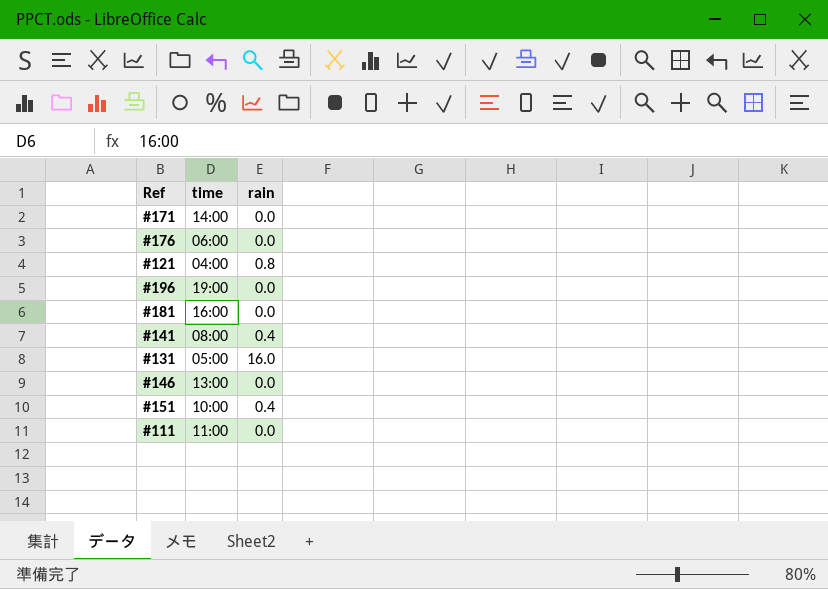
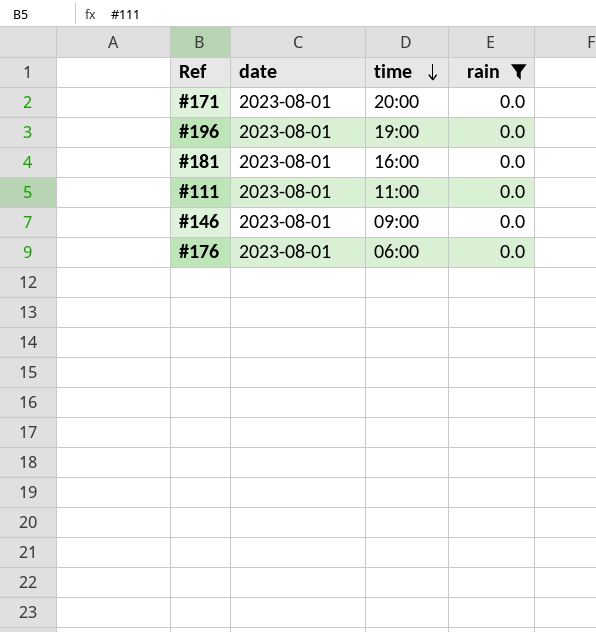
filter: none -> rain = 0.0
row order: none -> time descending
column date | position: none -> 2
#171 | time: 14:00 -> 20:00
#146 | time: 13:00 -> 09:00

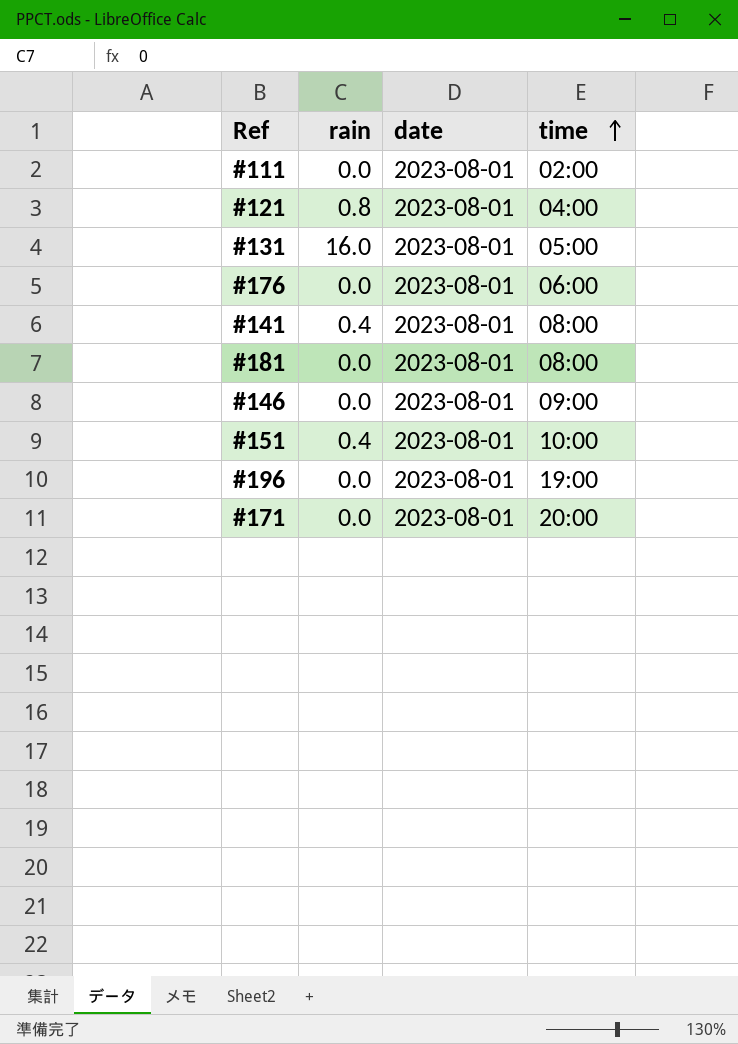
filter: rain = 0.0 -> none
row order: time descending -> time ascending
column rain | position: 4 -> 2
#111 | time: 11:00 -> 02:00
#181 | time: 16:00 -> 08:00

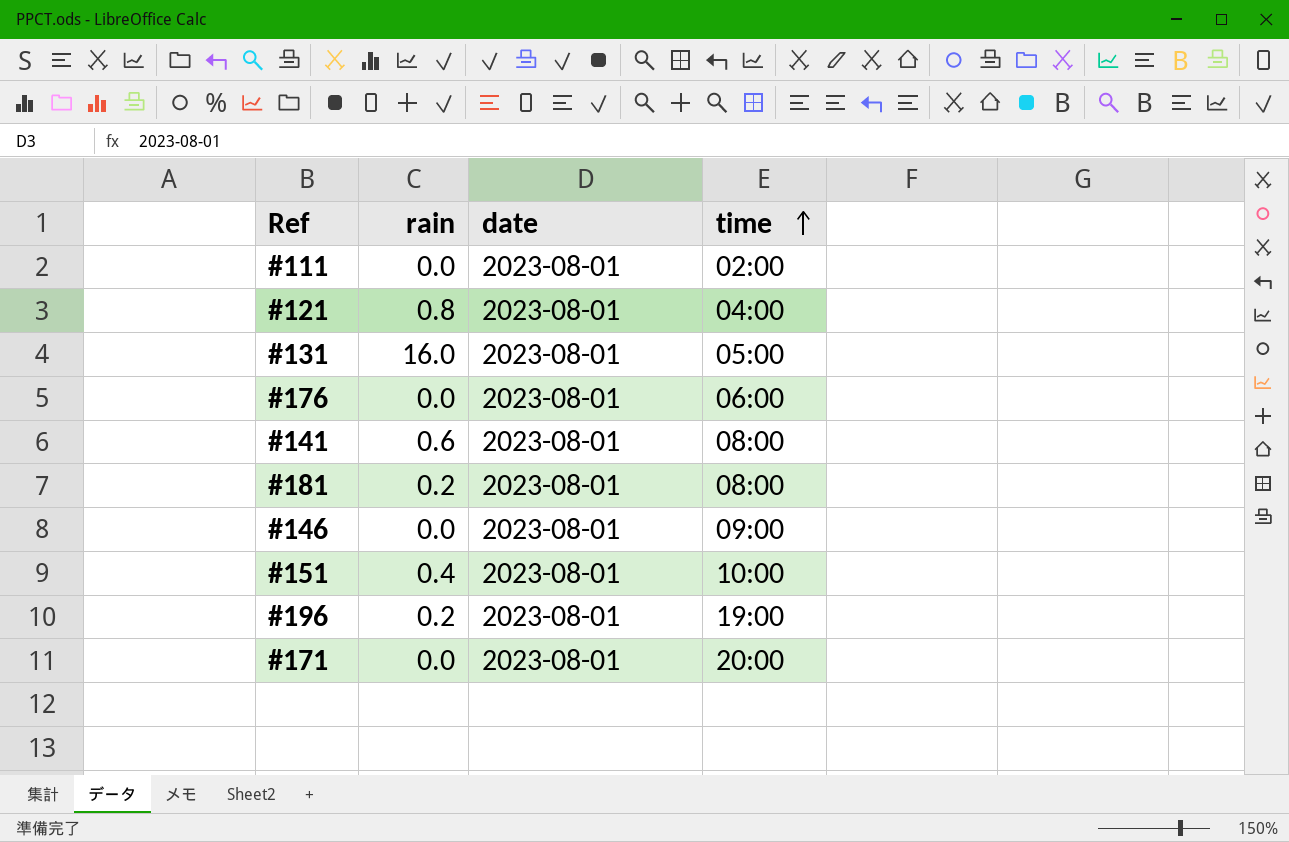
#141 | rain: 0.4 -> 0.6
#181 | rain: 0.0 -> 0.2
#196 | rain: 0.0 -> 0.2

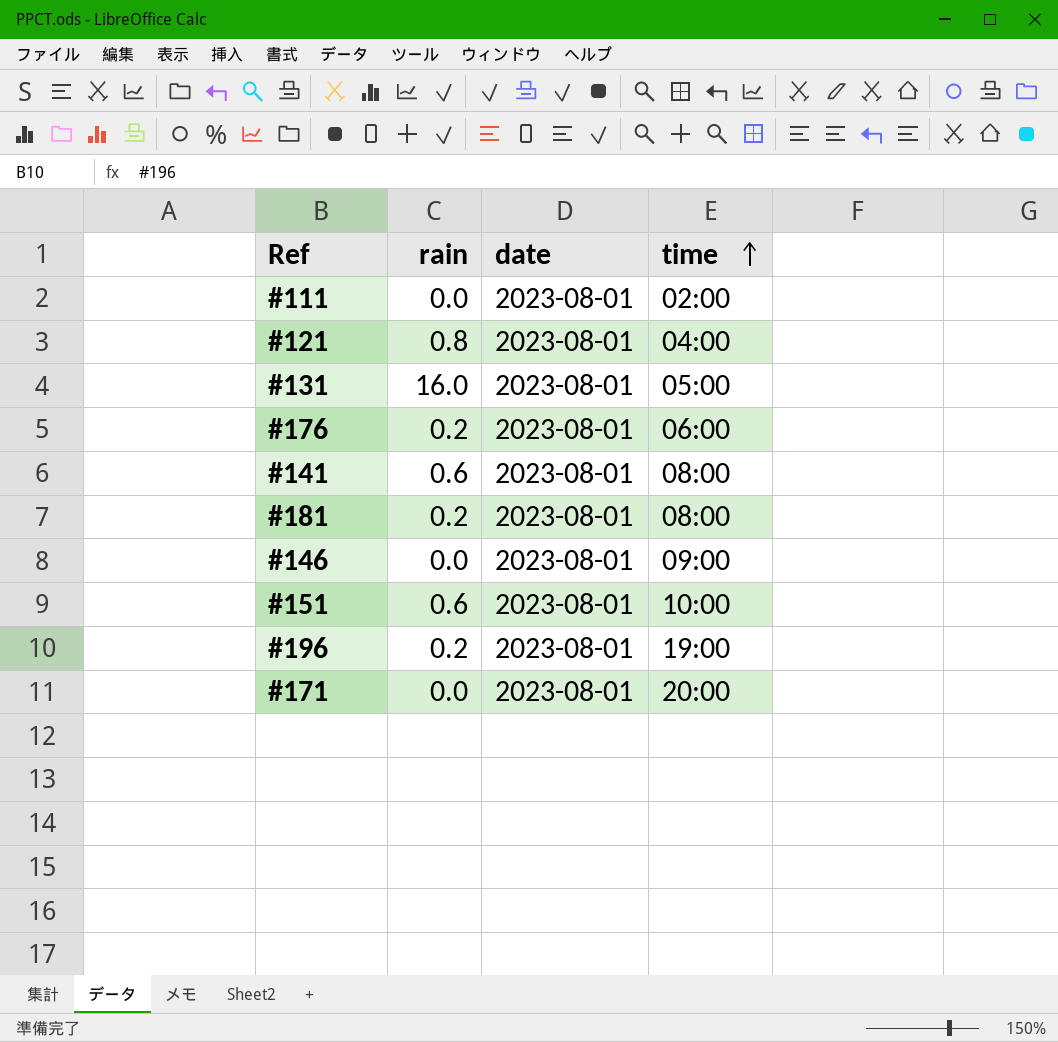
#176 | rain: 0.0 -> 0.2
#151 | rain: 0.4 -> 0.6

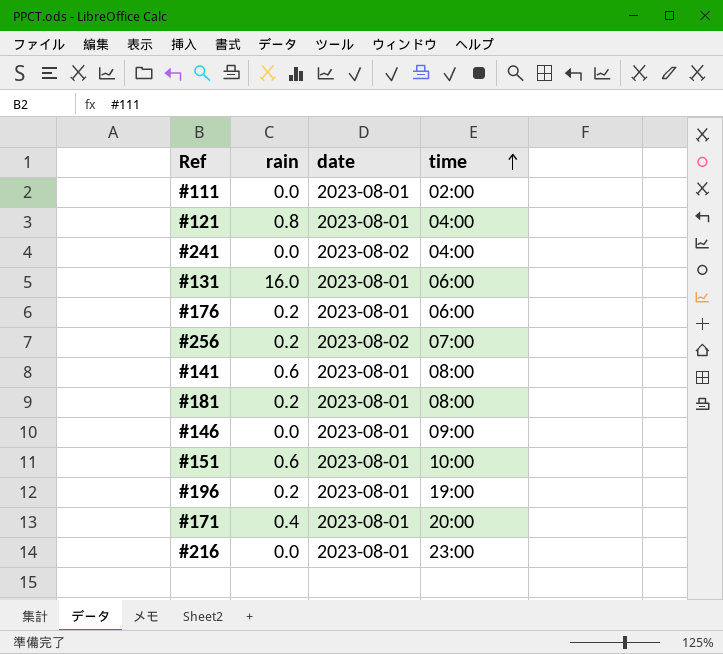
row #241: none -> 0.0 | 2023-08-02 | 04:00
#131 | time: 05:00 -> 06:00
row #256: none -> 0.2 | 2023-08-02 | 07:00
#171 | rain: 0.0 -> 0.4
row #216: none -> 0.0 | 2023-08-01 | 23:00

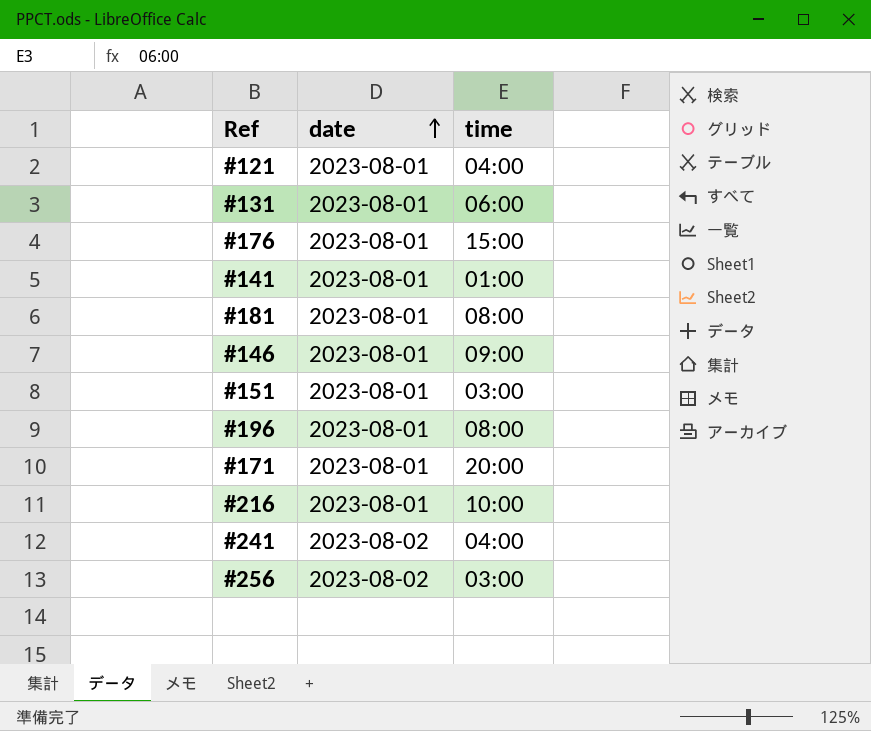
row order: time ascending -> date ascending
column rain | position: 2 -> none
row #111: 0.0 | 2023-08-01 | 02:00 -> none
#176 | time: 06:00 -> 15:00
#141 | time: 08:00 -> 01:00
#151 | time: 10:00 -> 03:00
#196 | time: 19:00 -> 08:00
#216 | time: 23:00 -> 10:00
#256 | time: 07:00 -> 03:00

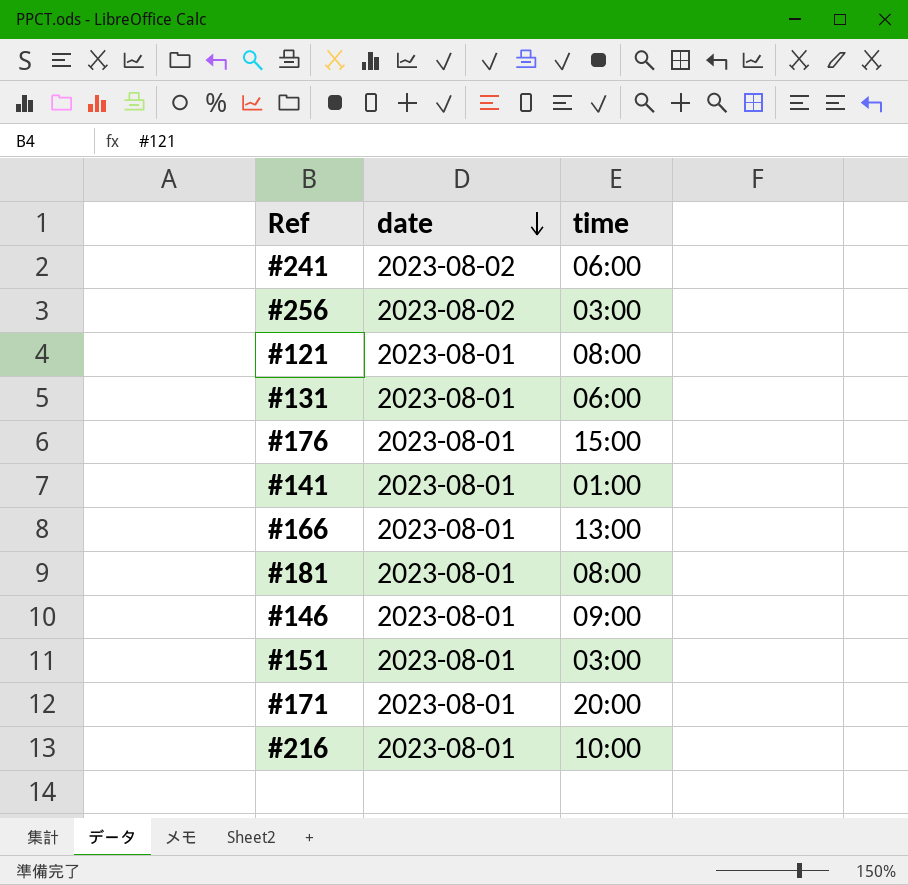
row order: date ascending -> date descending
row #196: 2023-08-01 | 08:00 -> none
#241 | time: 04:00 -> 06:00
#121 | time: 04:00 -> 08:00
row #166: none -> 2023-08-01 | 13:00

